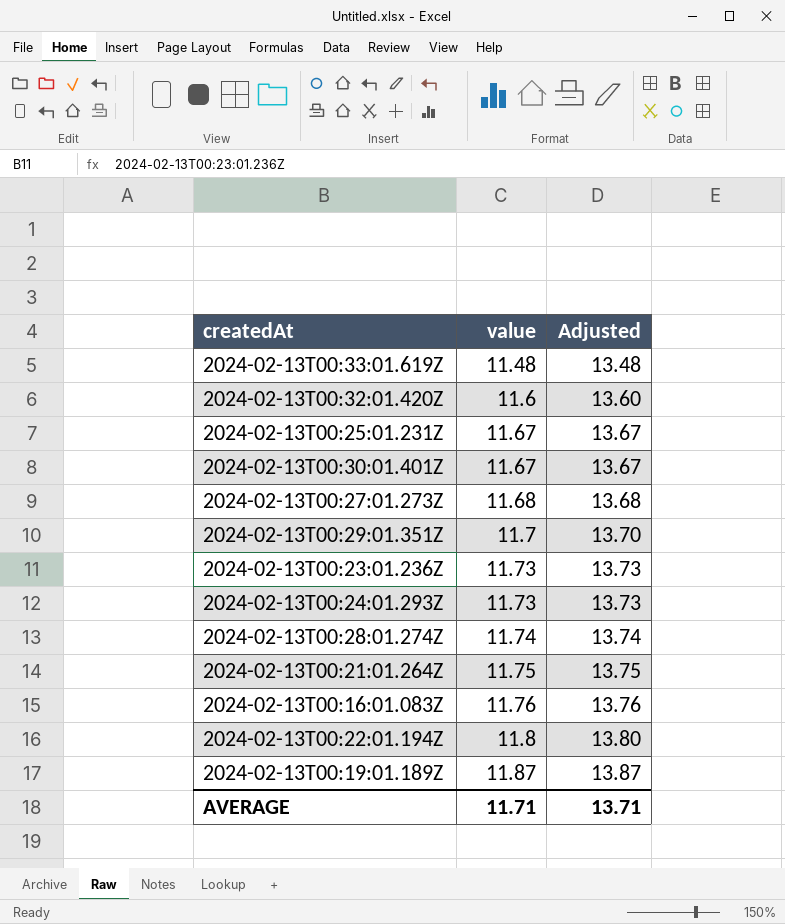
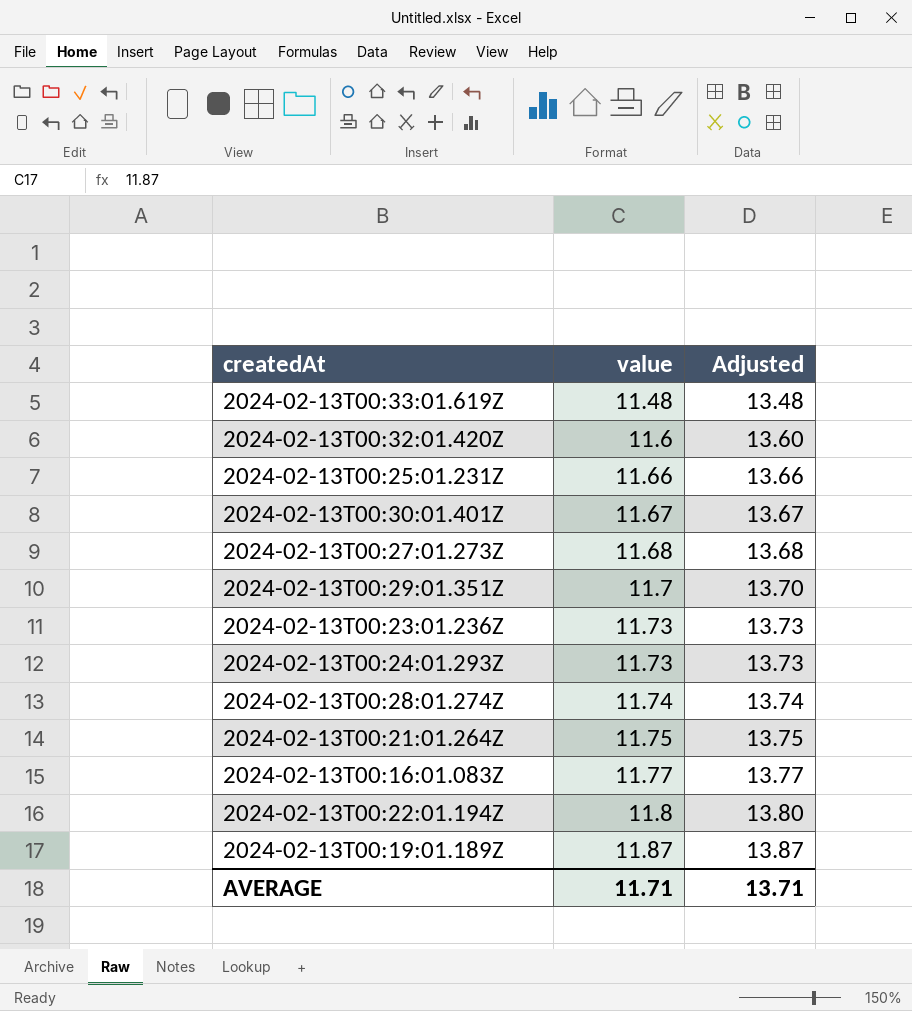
2024-02-13T00:25:01.231Z | value: 11.67 -> 11.66
2024-02-13T00:25:01.231Z | Adjusted: 13.67 -> 13.66
2024-02-13T00:16:01.083Z | value: 11.76 -> 11.77
2024-02-13T00:16:01.083Z | Adjusted: 13.76 -> 13.77

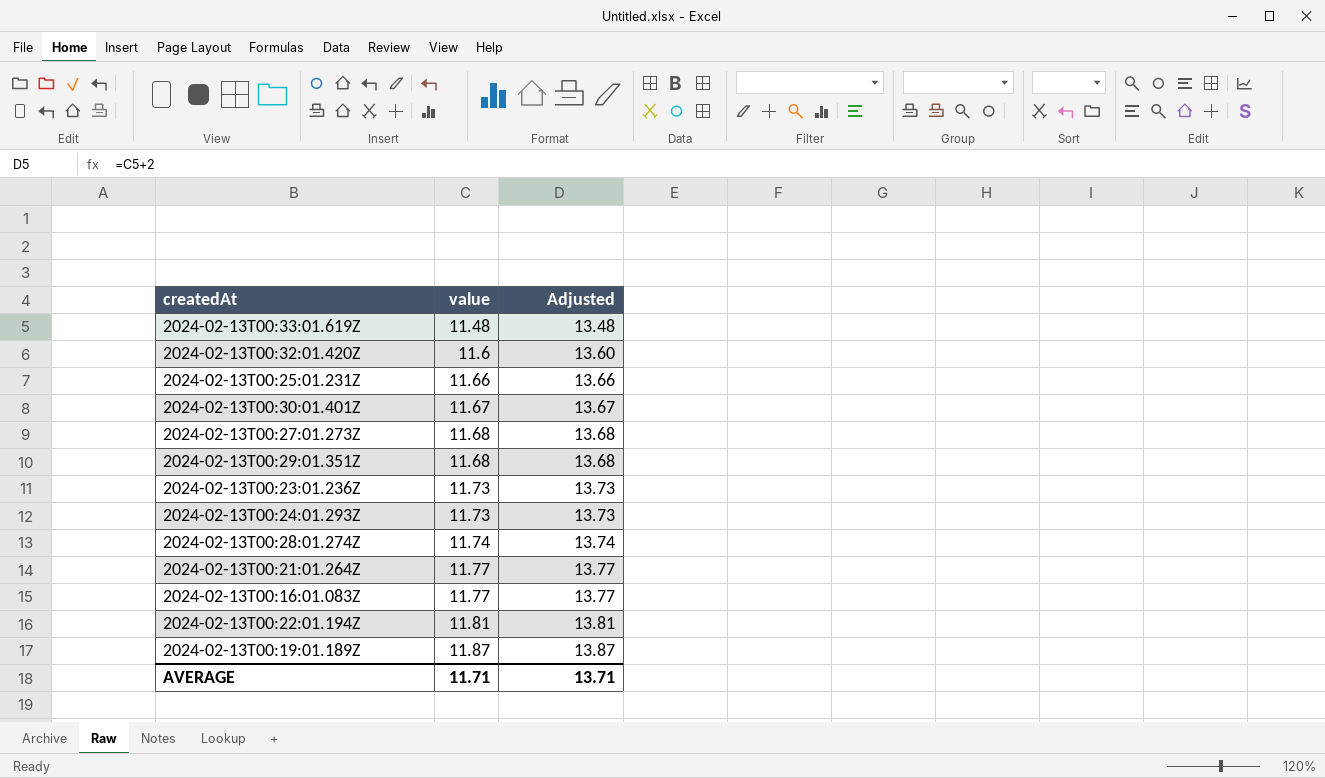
2024-02-13T00:29:01.351Z | value: 11.7 -> 11.68
2024-02-13T00:29:01.351Z | Adjusted: 13.70 -> 13.68
2024-02-13T00:21:01.264Z | value: 11.75 -> 11.77
2024-02-13T00:21:01.264Z | Adjusted: 13.75 -> 13.77
2024-02-13T00:22:01.194Z | value: 11.8 -> 11.81
2024-02-13T00:22:01.194Z | Adjusted: 13.80 -> 13.81

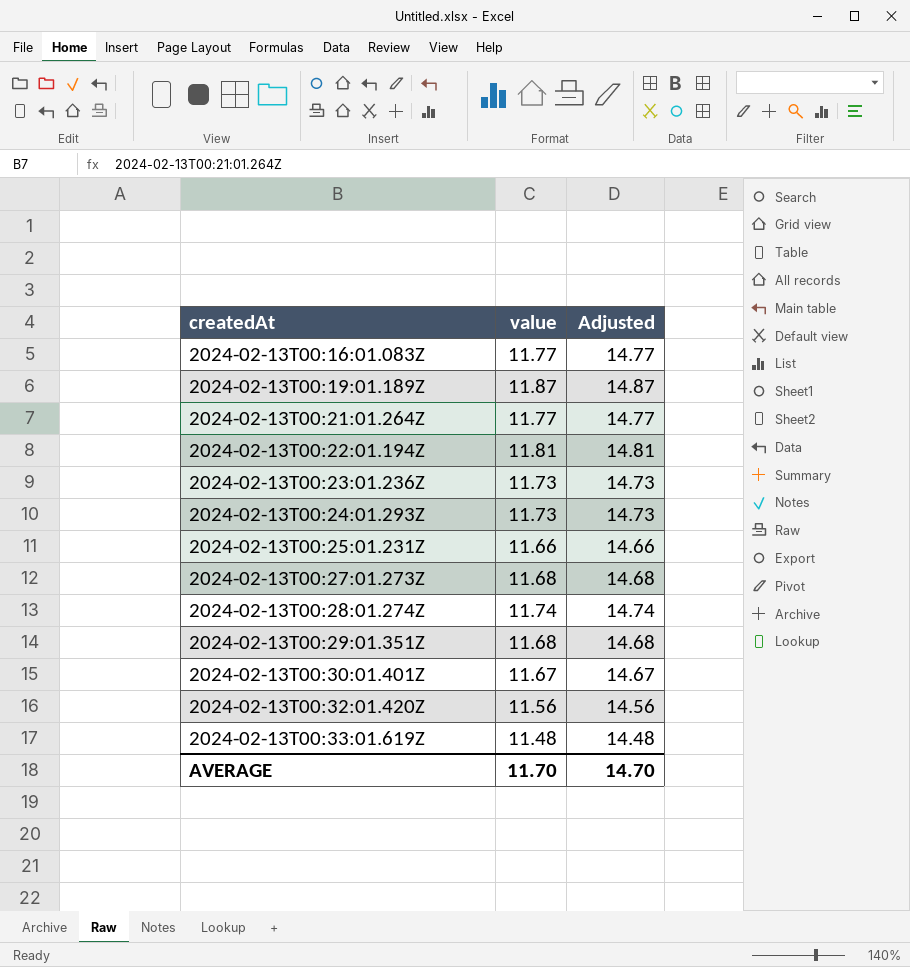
row order: value ascending -> createdAt ascending
column Adjusted | formula: [value] + 2 -> [value] + 3
2024-02-13T00:32:01.420Z | value: 11.6 -> 11.56
AVERAGE | value: 11.71 -> 11.70
AVERAGE | Adjusted: 13.71 -> 14.70

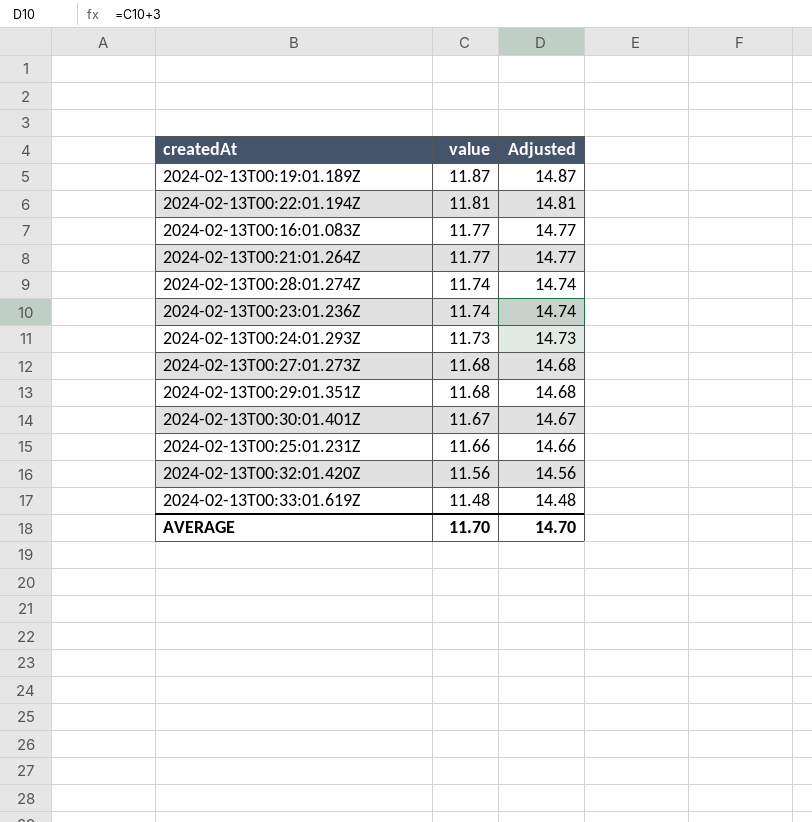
row order: createdAt ascending -> value descending
2024-02-13T00:23:01.236Z | value: 11.73 -> 11.74
2024-02-13T00:23:01.236Z | Adjusted: 14.73 -> 14.74

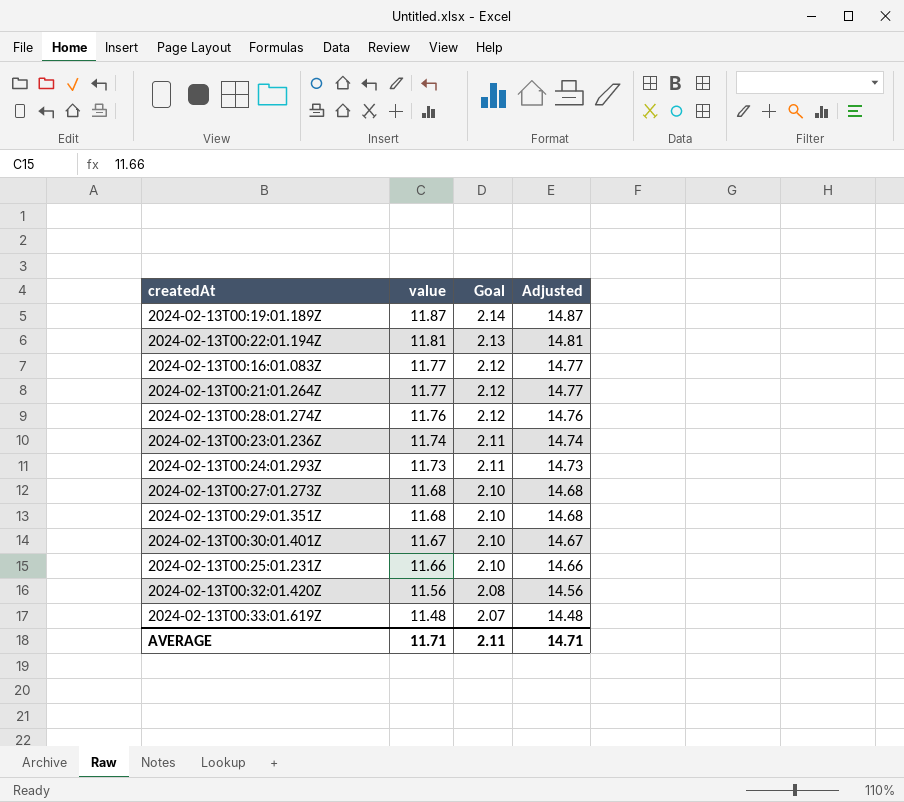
column Goal | formula: none -> [value] * 0.18
2024-02-13T00:28:01.274Z | value: 11.74 -> 11.76
2024-02-13T00:28:01.274Z | Adjusted: 14.74 -> 14.76
AVERAGE | value: 11.70 -> 11.71
AVERAGE | Adjusted: 14.70 -> 14.71

